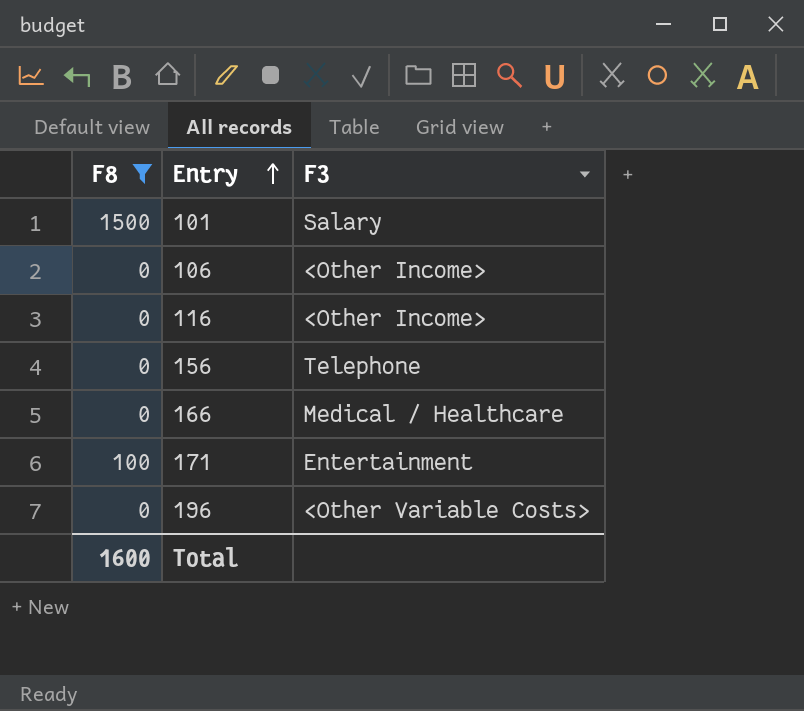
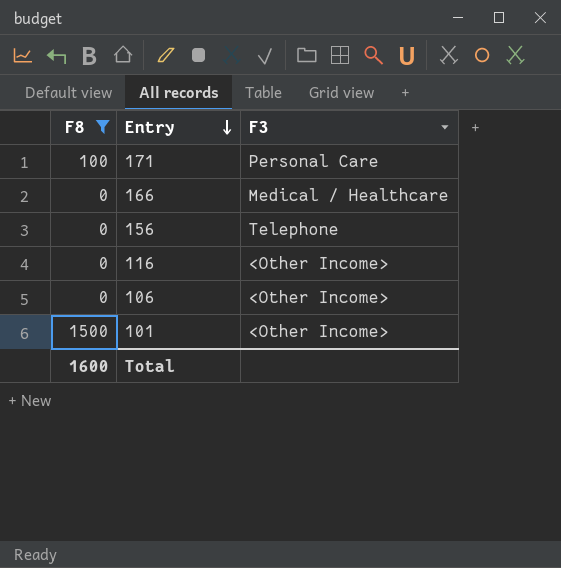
row order: Entry ascending -> Entry descending
row 196: 0 | <Other Variable Costs> -> none
171 | F3: Entertainment -> Personal Care
101 | F3: Salary -> <Other Income>

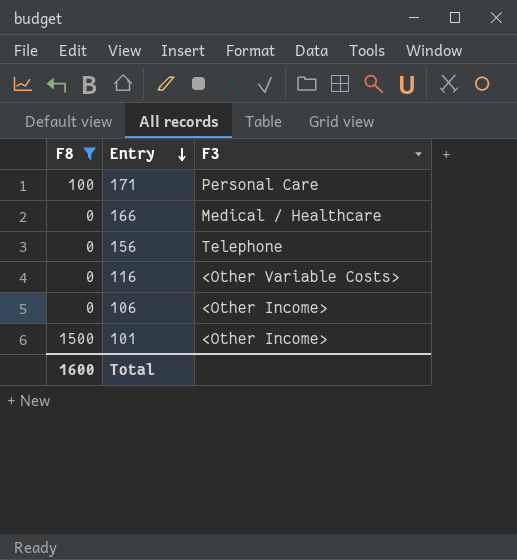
116 | F3: <Other Income> -> <Other Variable Costs>

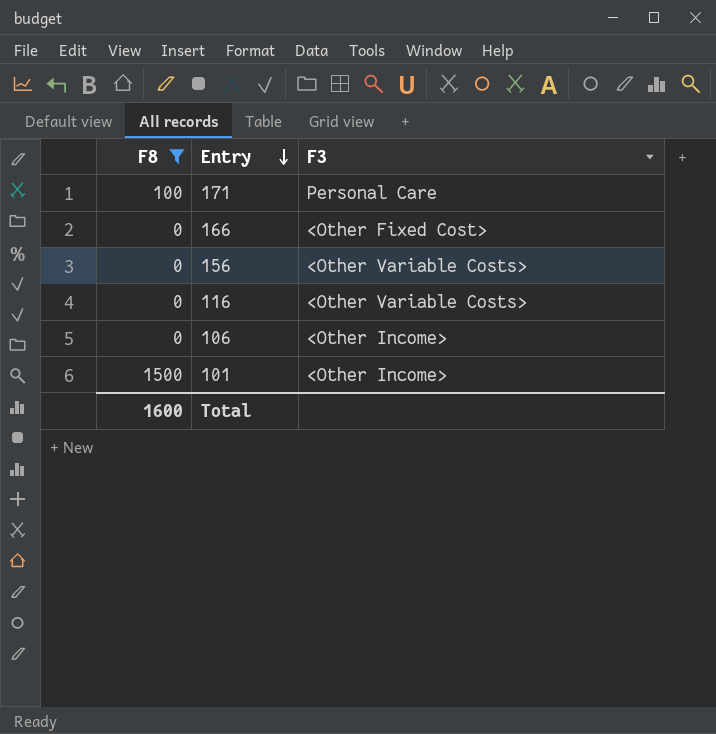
166 | F3: Medical / Healthcare -> <Other Fixed Cost>
156 | F3: Telephone -> <Other Variable Costs>

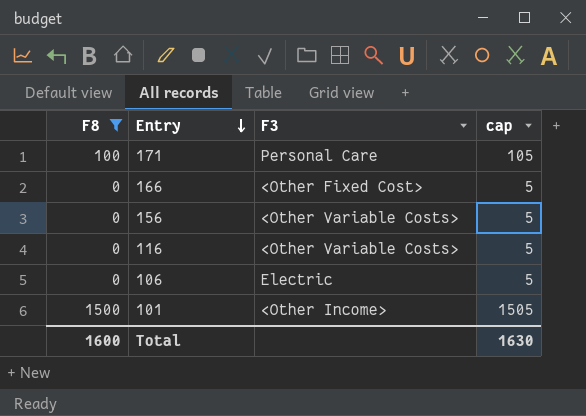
column cap | formula: none -> [F8] + 5
106 | F3: <Other Income> -> Electric

